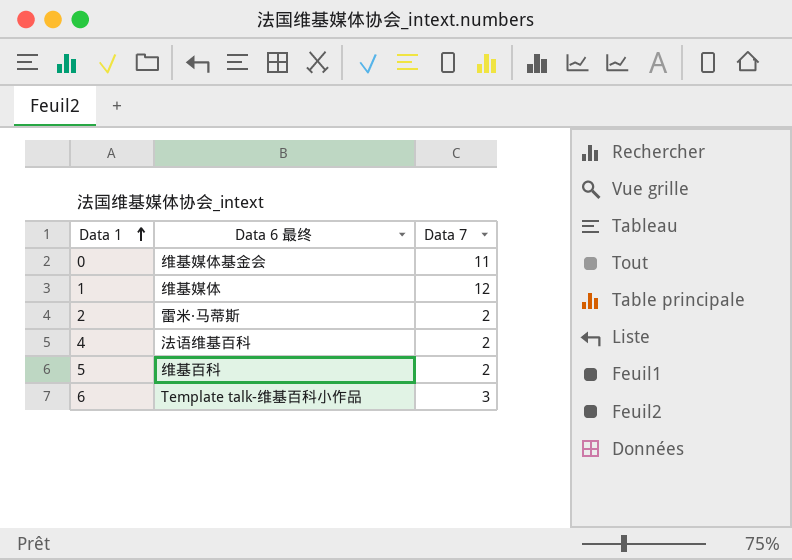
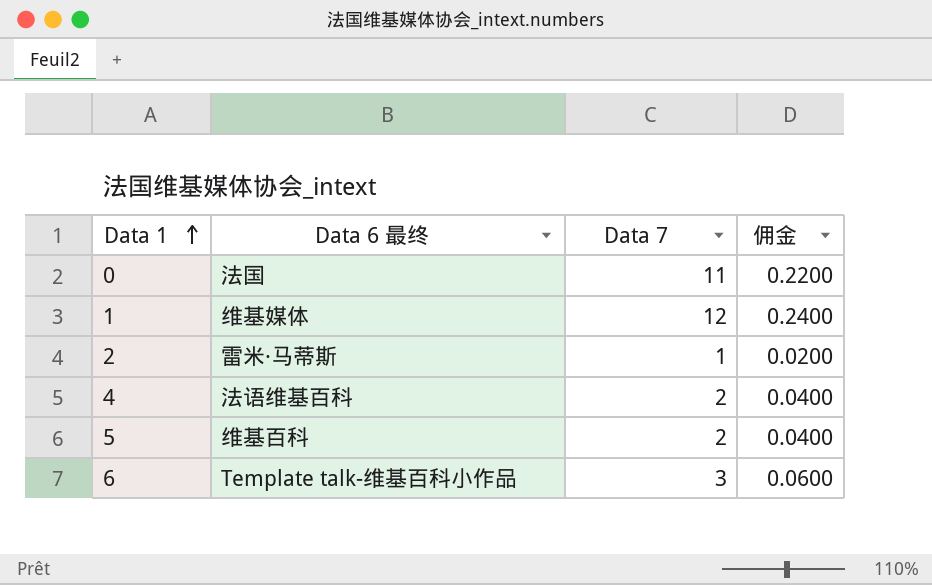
column 佣金 | formula: none -> [Data 7] * 0.02
0 | Data 6 最终: 维基媒体基金会 -> 法国
2 | Data 7: 2 -> 1

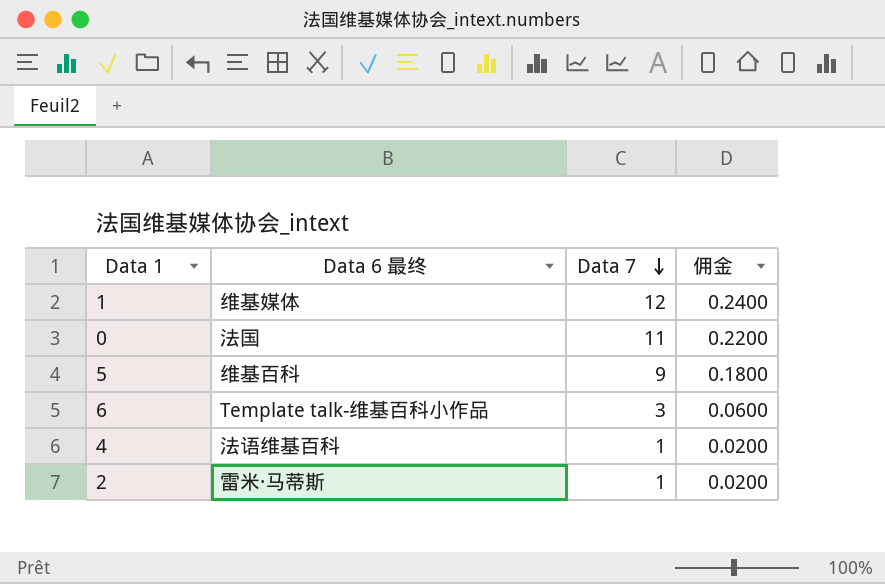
row order: Data 1 ascending -> Data 7 descending
5 | Data 7: 2 -> 9
5 | 佣金: 0.0400 -> 0.1800
4 | Data 7: 2 -> 1
4 | 佣金: 0.0400 -> 0.0200

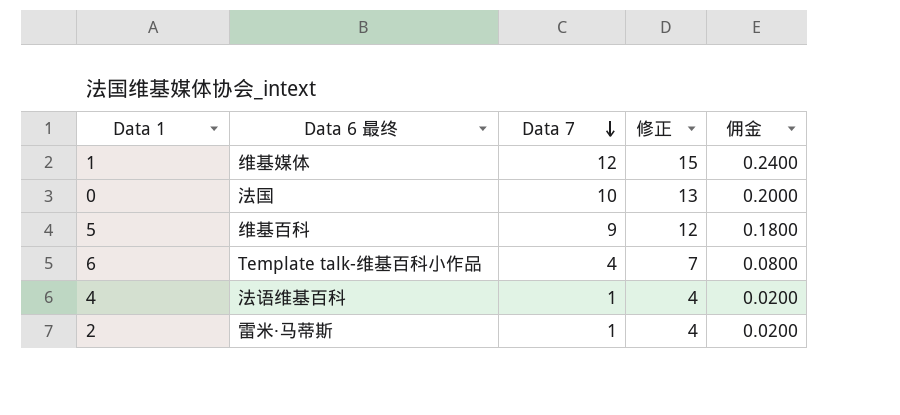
column 修正 | formula: none -> [Data 7] + 3
0 | Data 7: 11 -> 10
0 | 佣金: 0.2200 -> 0.2000
6 | Data 7: 3 -> 4
6 | 佣金: 0.0600 -> 0.0800

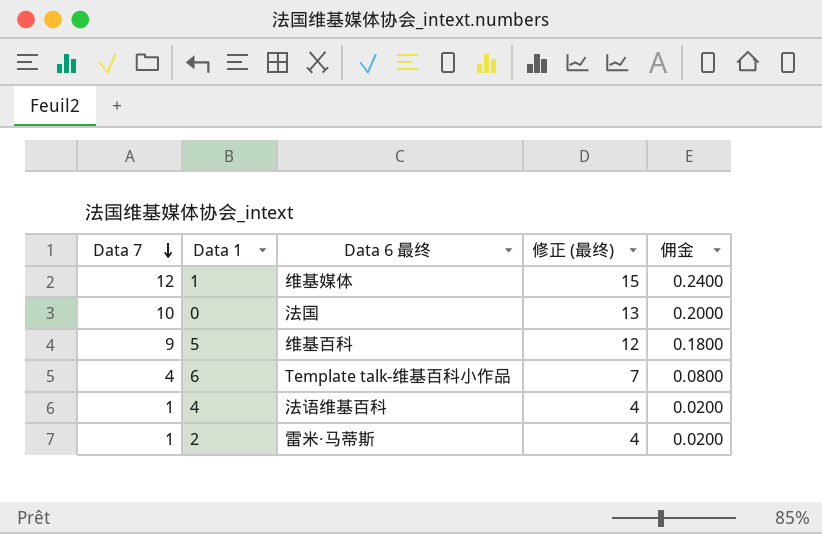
column Data 7 | position: 3 -> 1
column name: 修正 -> 修正 (最终)

